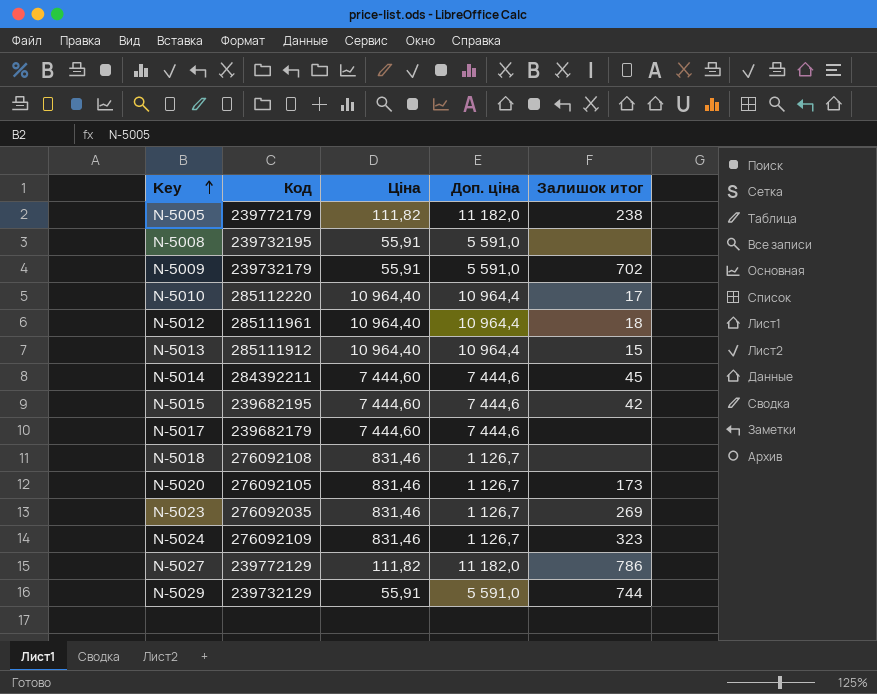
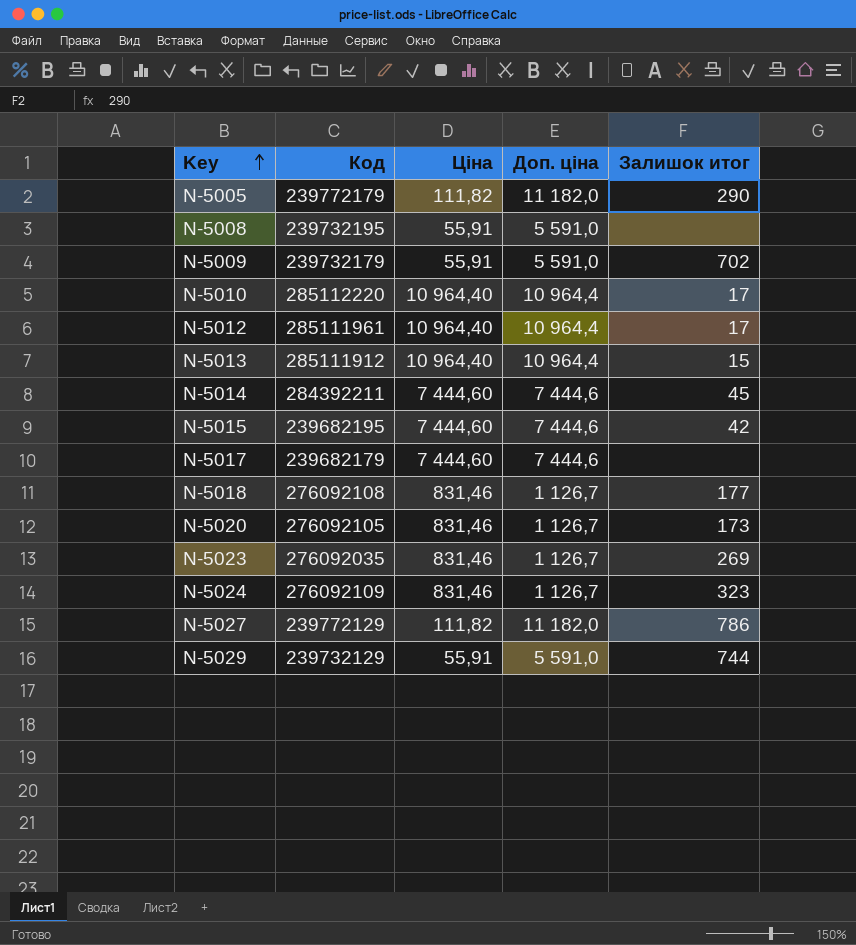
N-5005 | Залишок итог: 238 -> 290
N-5012 | Залишок итог: 18 -> 17
N-5018 | Залишок итог: none -> 177

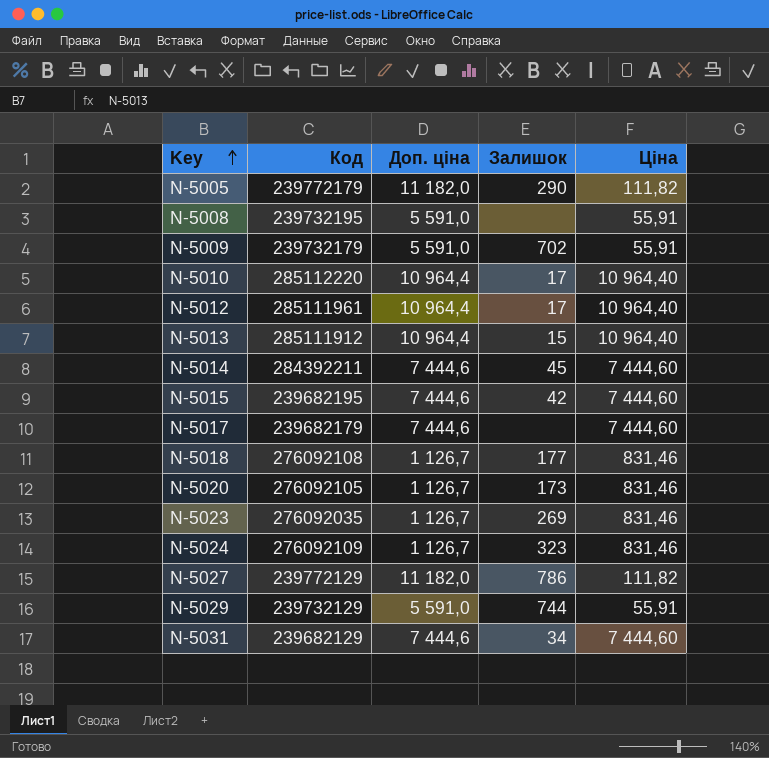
column name: Залишок итог -> Залишок
column Ціна | position: 3 -> 5
row N-5031: none -> 239682129 | 7 444,6 | 34 | 7 444,60

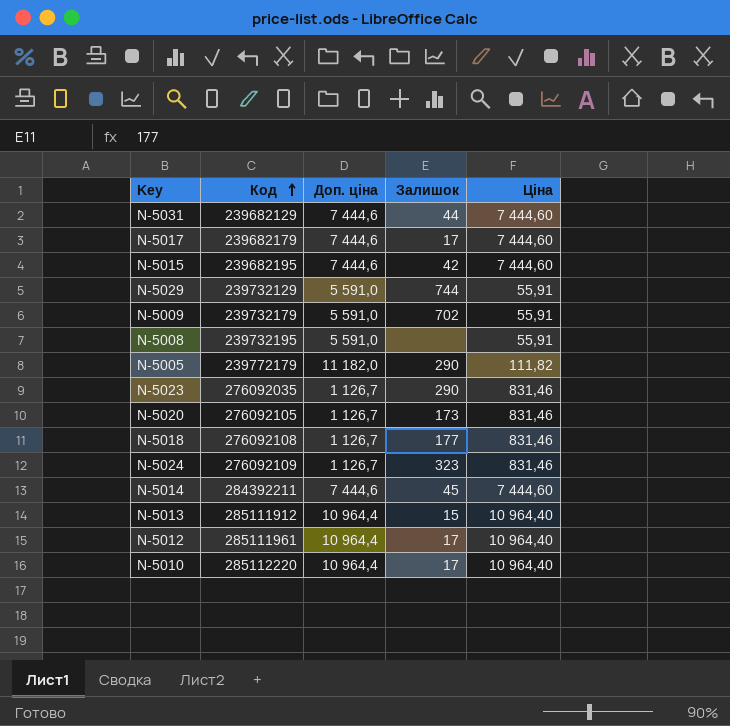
row order: Key ascending -> Код ascending
row N-5027: 239772129 | 11 182,0 | 786 | 111,82 -> none
N-5031 | Залишок: 34 -> 44
N-5017 | Залишок: none -> 17
N-5023 | Залишок: 269 -> 290

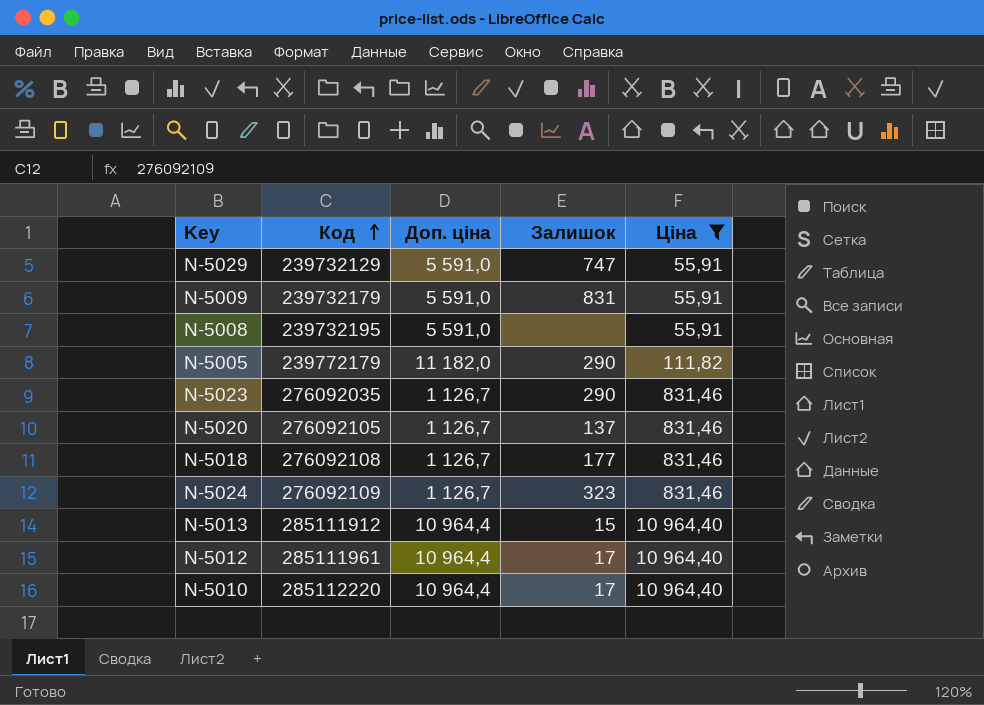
filter: none -> Ціна != 7 444,60
N-5029 | Залишок: 744 -> 747
N-5009 | Залишок: 702 -> 831
N-5020 | Залишок: 173 -> 137

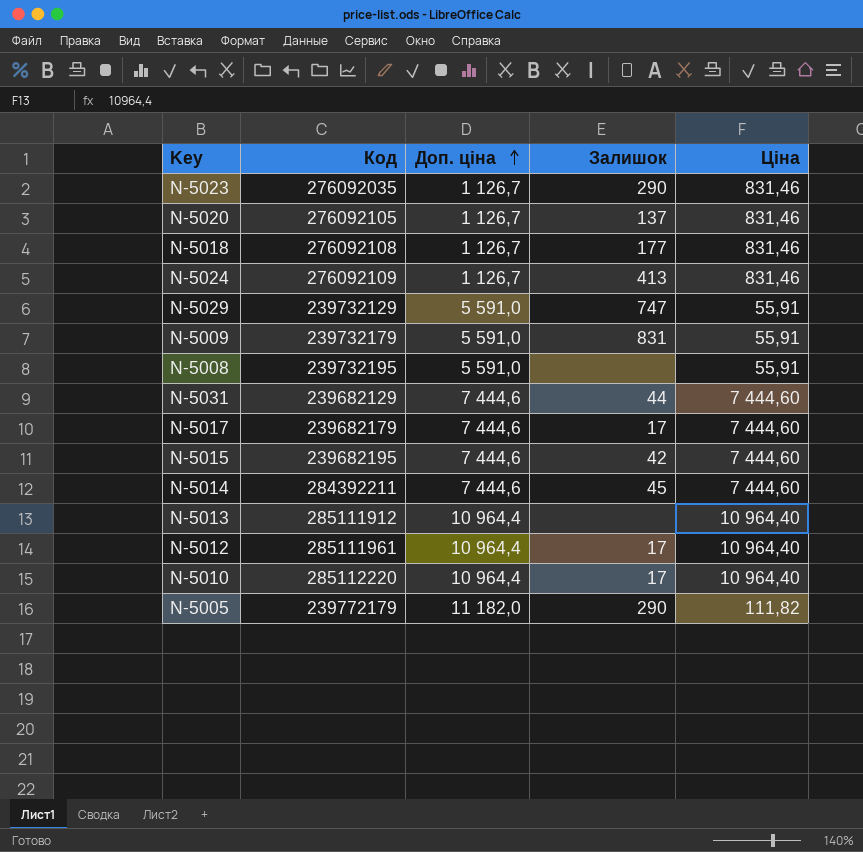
filter: Ціна != 7 444,60 -> none
row order: Код ascending -> Доп. ціна ascending
N-5024 | Залишок: 323 -> 413
N-5013 | Залишок: 15 -> none

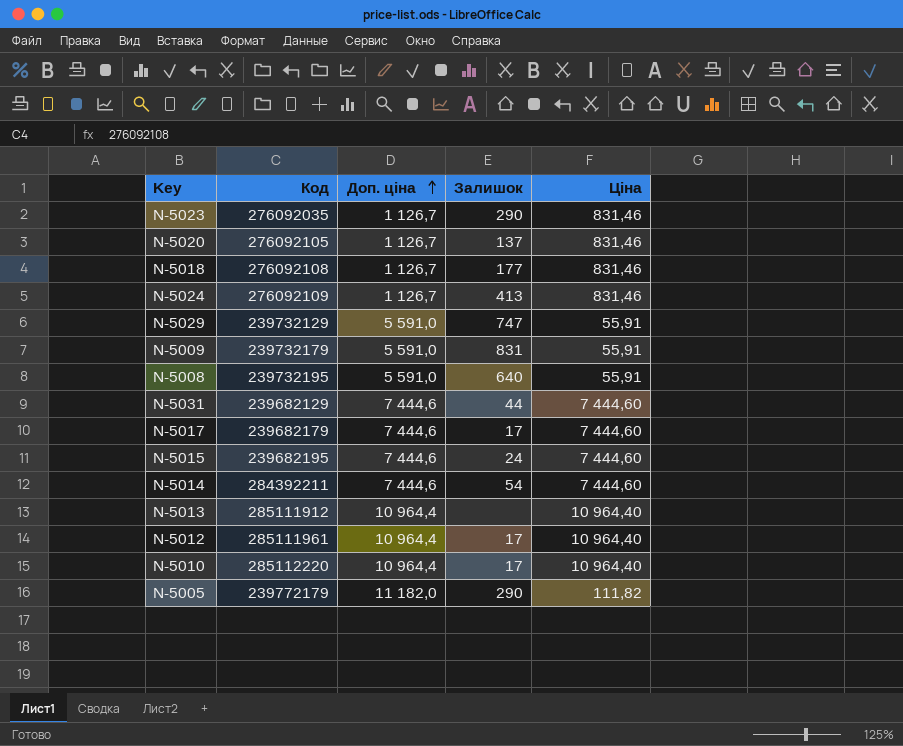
N-5008 | Залишок: none -> 640
N-5015 | Залишок: 42 -> 24
N-5014 | Залишок: 45 -> 54

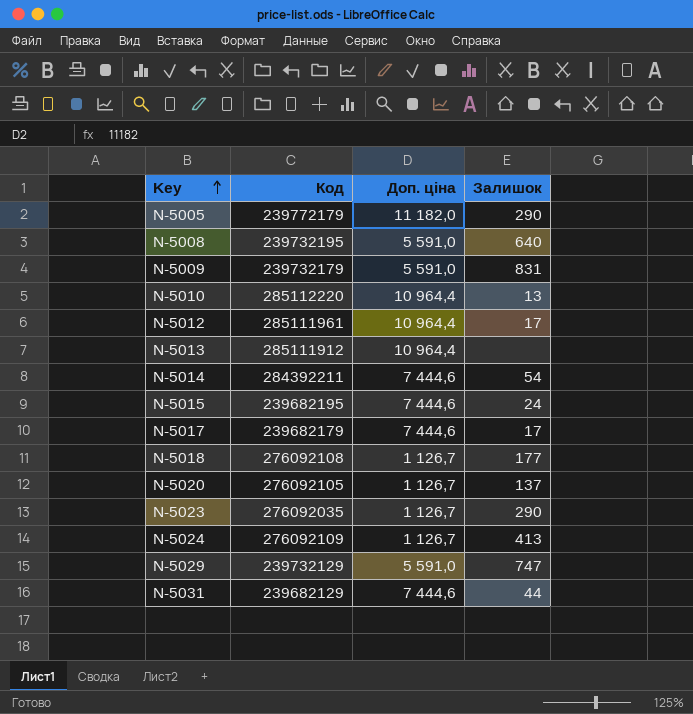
row order: Доп. ціна ascending -> Key ascending
column Ціна | position: 5 -> none
N-5010 | Залишок: 17 -> 13

